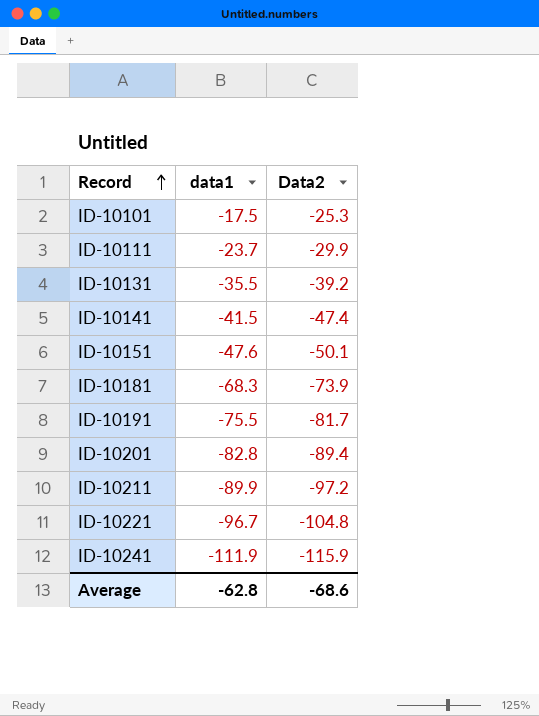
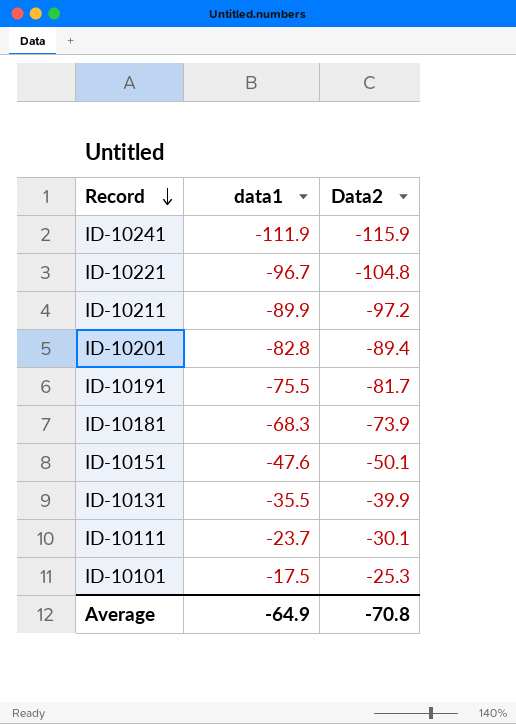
row order: Record ascending -> Record descending
row ID-10141: -41.5 | -47.4 -> none
ID-10131 | Data2: -39.2 -> -39.9
ID-10111 | Data2: -29.9 -> -30.1
Average | data1: -62.8 -> -64.9
Average | Data2: -68.6 -> -70.8

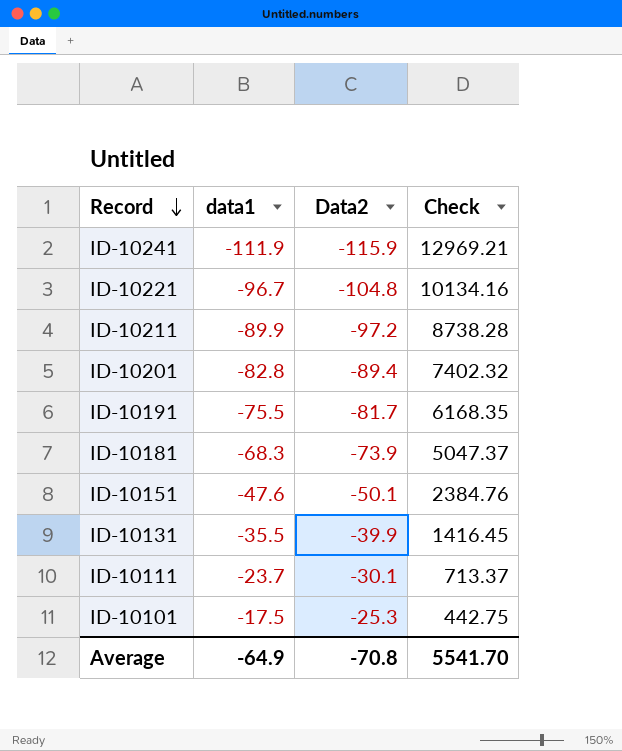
column Check | formula: none -> [data1] * [Data2]

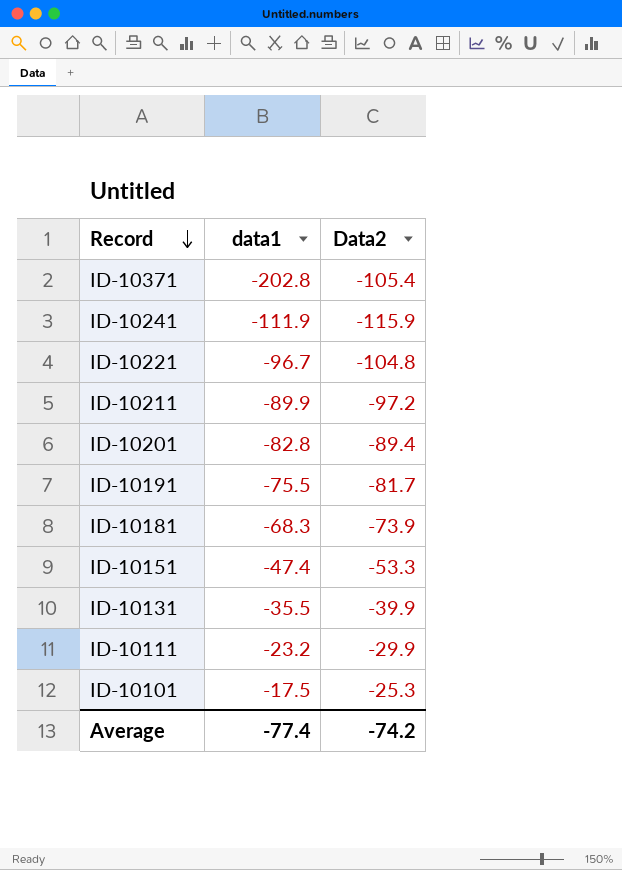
column Check | formula: [data1] * [Data2] -> none
row ID-10371: none -> -202.8 | -105.4
ID-10151 | data1: -47.6 -> -47.4
ID-10151 | Data2: -50.1 -> -53.3
ID-10111 | data1: -23.7 -> -23.2
ID-10111 | Data2: -30.1 -> -29.9
Average | data1: -64.9 -> -77.4
Average | Data2: -70.8 -> -74.2

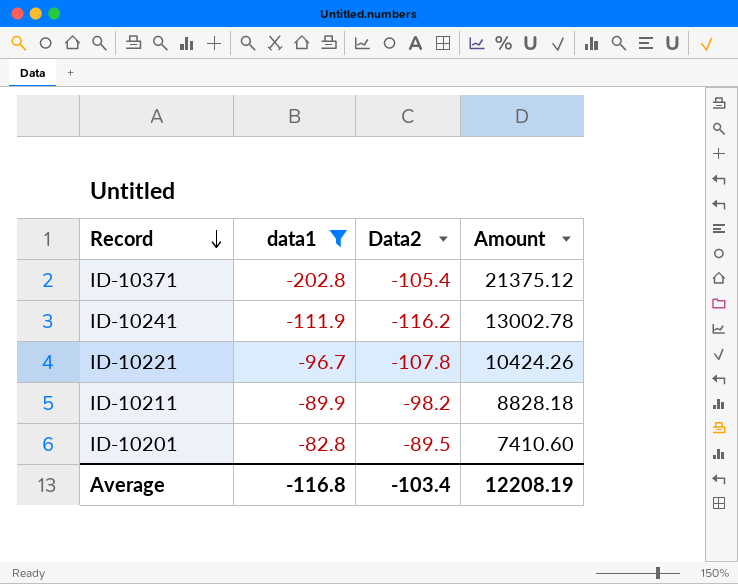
filter: none -> data1 <= -82.8
column Amount | formula: none -> [data1] * [Data2]
ID-10241 | Data2: -115.9 -> -116.2
ID-10221 | Data2: -104.8 -> -107.8
ID-10211 | Data2: -97.2 -> -98.2
ID-10201 | Data2: -89.4 -> -89.5
Average | data1: -77.4 -> -116.8
Average | Data2: -74.2 -> -103.4

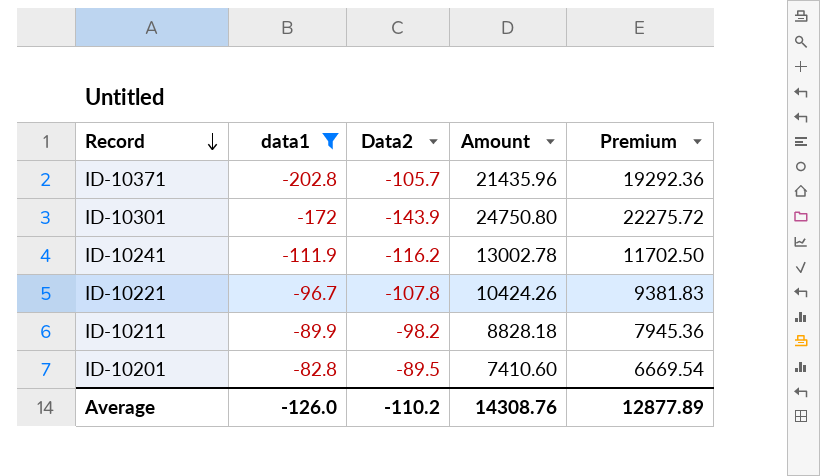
column Premium | formula: none -> [Amount] * 0.9
ID-10371 | Data2: -105.4 -> -105.7
ID-10371 | Amount: 21375.12 -> 21435.96
row ID-10301: none -> -172 | -143.9 | 24750.80 | 22275.72
Average | data1: -116.8 -> -126.0
Average | Data2: -103.4 -> -110.2
Average | Amount: 12208.19 -> 14308.76

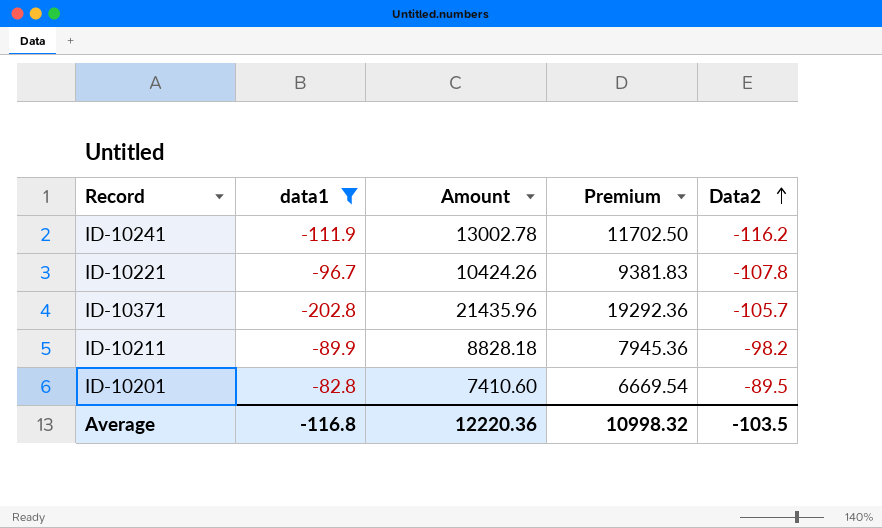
row order: Record descending -> Data2 ascending
column Data2 | position: 3 -> 5
row ID-10301: -172 | -143.9 | 24750.80 | 22275.72 -> none
Average | data1: -126.0 -> -116.8
Average | Amount: 14308.76 -> 12220.36
Average | Premium: 12877.89 -> 10998.32
Average | Data2: -110.2 -> -103.5

